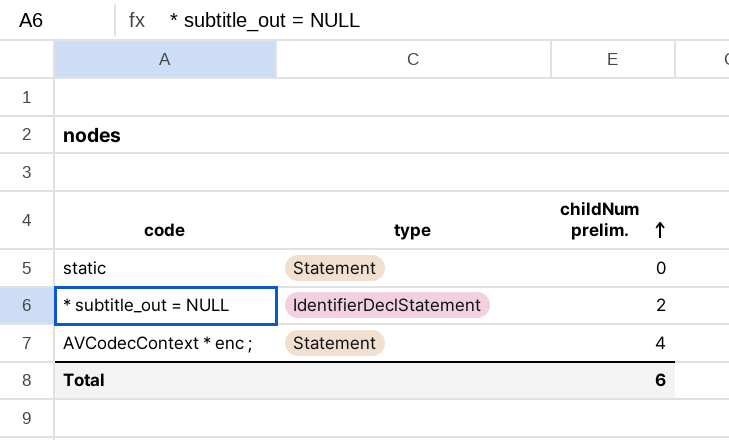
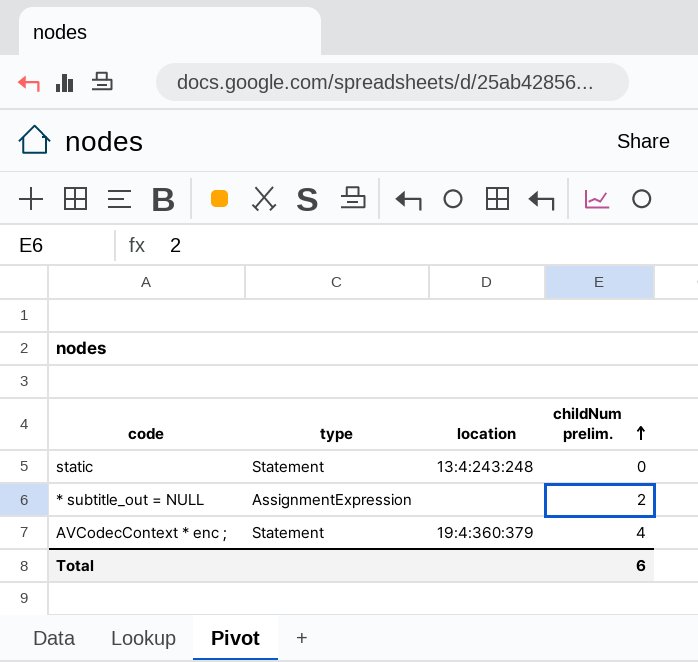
column location | position: none -> 3
* subtitle_out = NULL | type: IdentifierDeclStatement -> AssignmentExpression

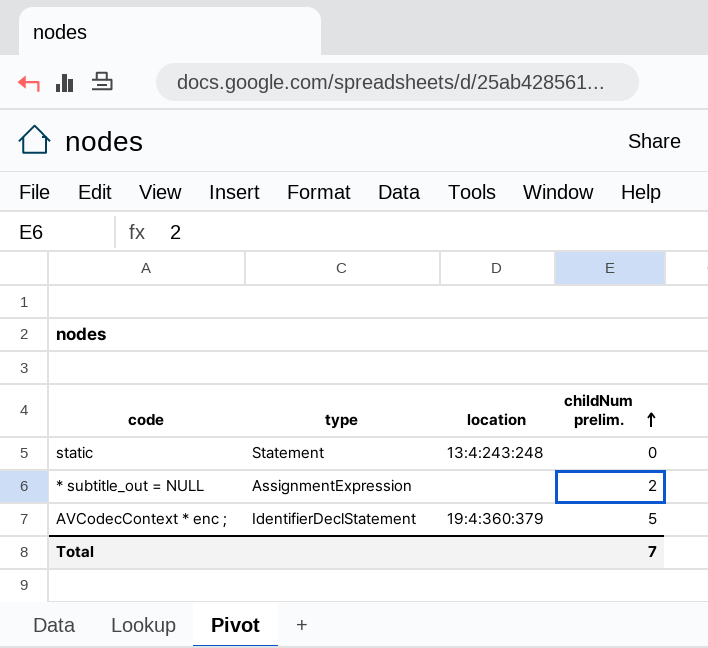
AVCodecContext * enc ; | type: Statement -> IdentifierDeclStatement
AVCodecContext * enc ; | childNum prelim.: 4 -> 5
Total | childNum prelim.: 6 -> 7

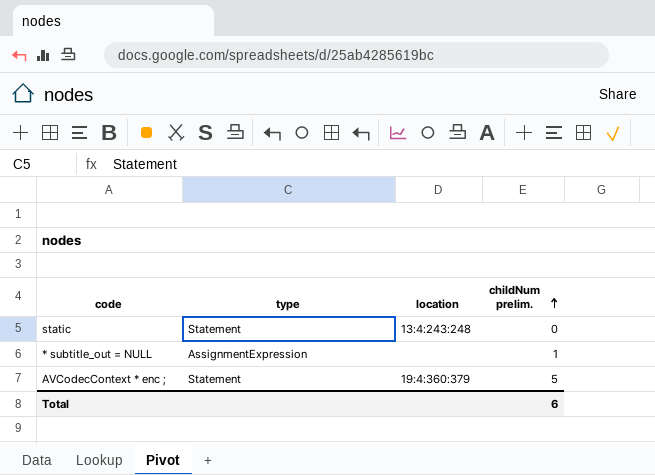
* subtitle_out = NULL | childNum prelim.: 2 -> 1
AVCodecContext * enc ; | type: IdentifierDeclStatement -> Statement
Total | childNum prelim.: 7 -> 6

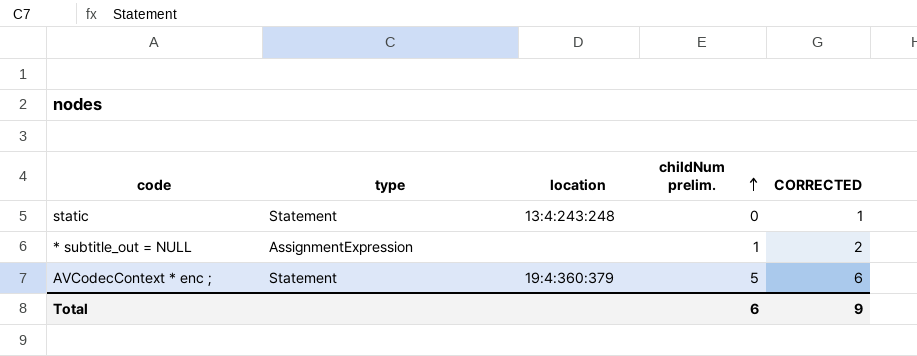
column CORRECTED | formula: none -> [childNum prelim.] + 1

